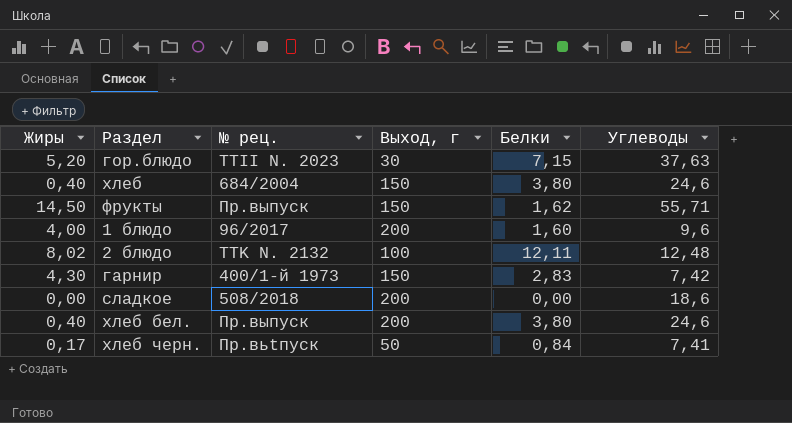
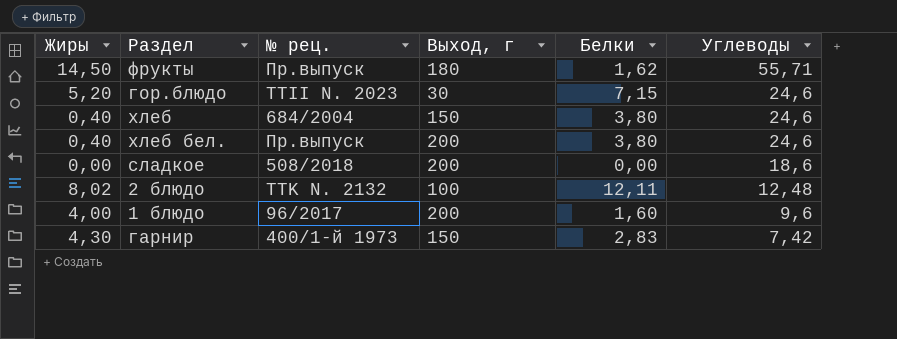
row order: none -> Углеводы descending
row хлеб черн.: 0,17 | Пр.вьtпуск | 50 | 0,84 | 7,41 -> none
фрукты | Выход, г: 150 -> 180
гор.блюдо | Углеводы: 37,63 -> 24,6

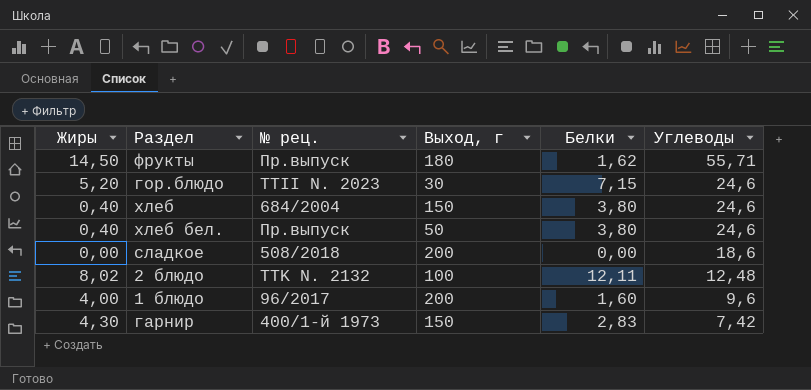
хлеб бел. | Выход, г: 200 -> 50

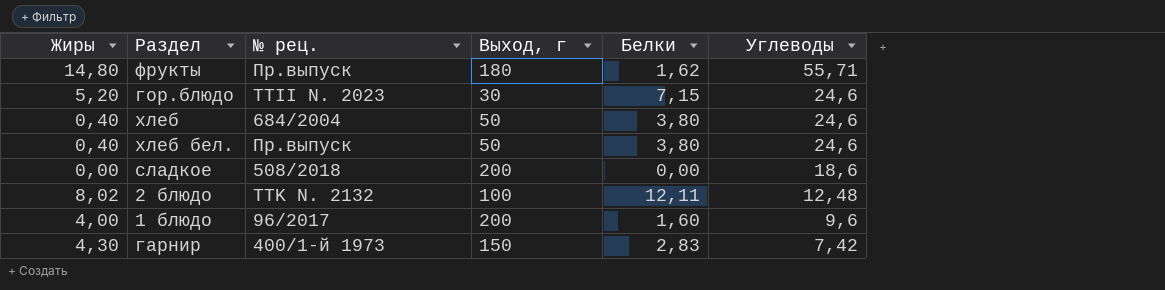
фрукты | Жиры: 14,50 -> 14,80
хлеб | Выход, г: 150 -> 50

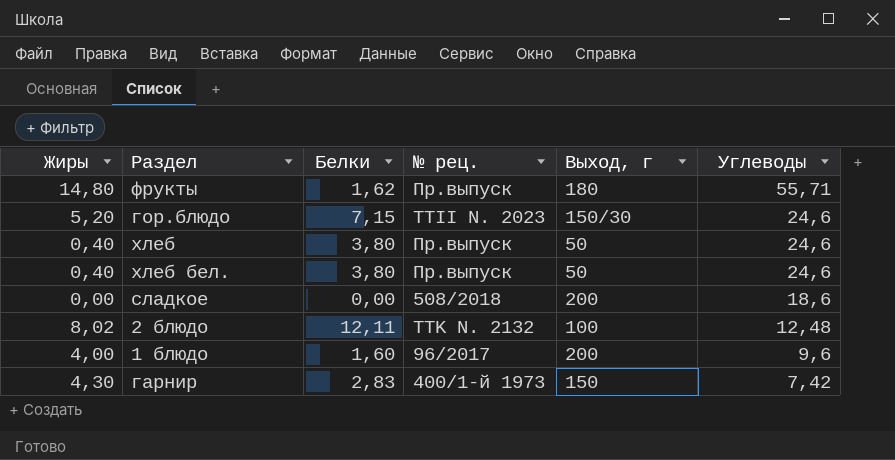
column Белки | position: 5 -> 3
гор.блюдо | Выход, г: 30 -> 150/30
хлеб | № рец.: 684/2004 -> Пр.выпуск

